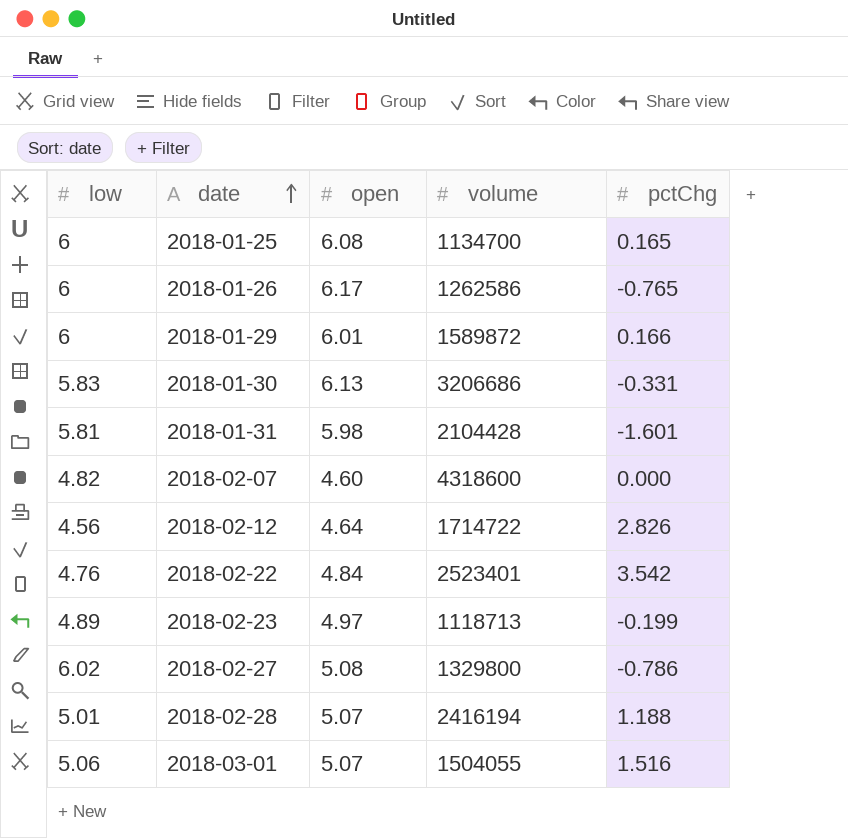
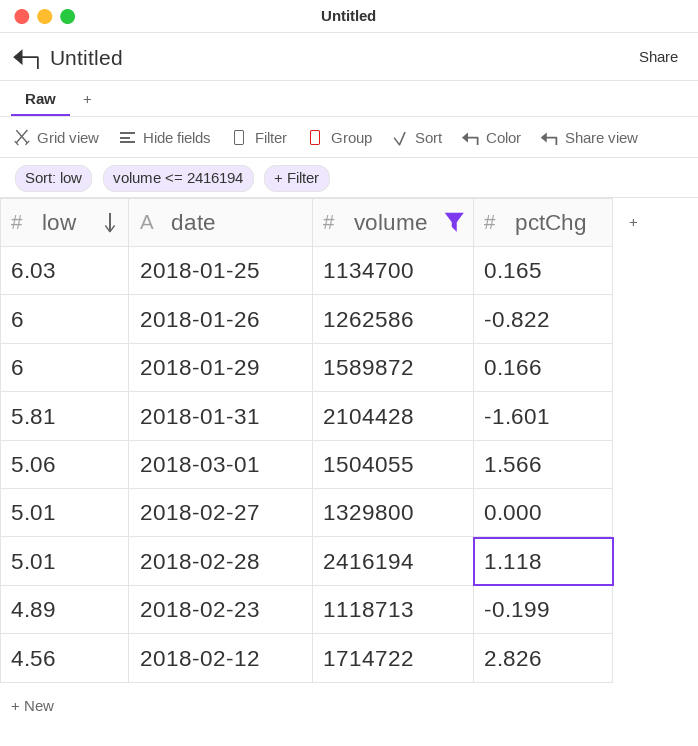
filter: none -> volume <= 2416194
row order: date ascending -> low descending
column open | position: 3 -> none
2018-01-25 | low: 6 -> 6.03
2018-01-26 | pctChg: -0.765 -> -0.822
2018-03-01 | pctChg: 1.516 -> 1.566
2018-02-27 | low: 6.02 -> 5.01
2018-02-27 | pctChg: -0.786 -> 0.000
2018-02-28 | pctChg: 1.188 -> 1.118

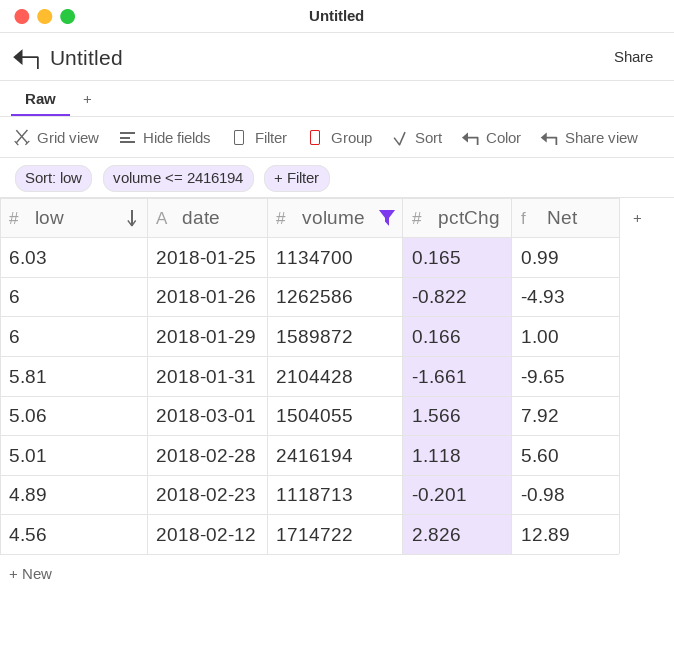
column Net | formula: none -> [low] * [pctChg]
row 2018-02-27: 5.01 | 1329800 | 0.000 -> none
2018-01-31 | pctChg: -1.601 -> -1.661
2018-02-23 | pctChg: -0.199 -> -0.201

